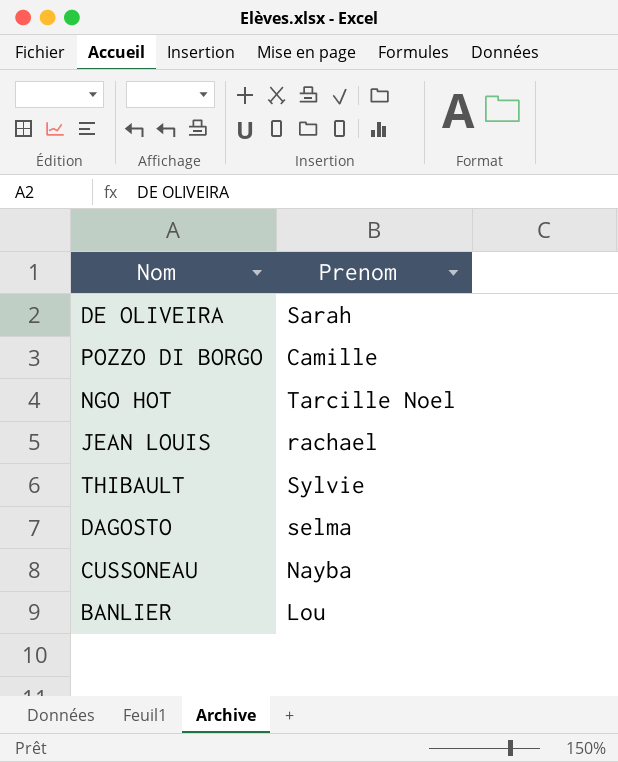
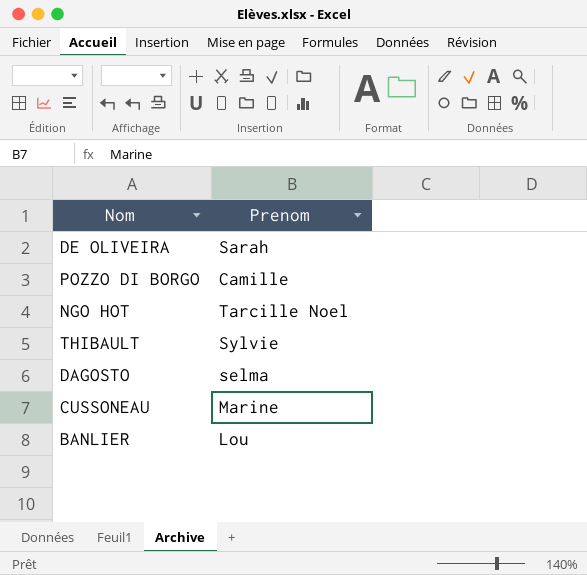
row JEAN LOUIS: rachael -> none
CUSSONEAU | Prenom: Nayba -> Marine

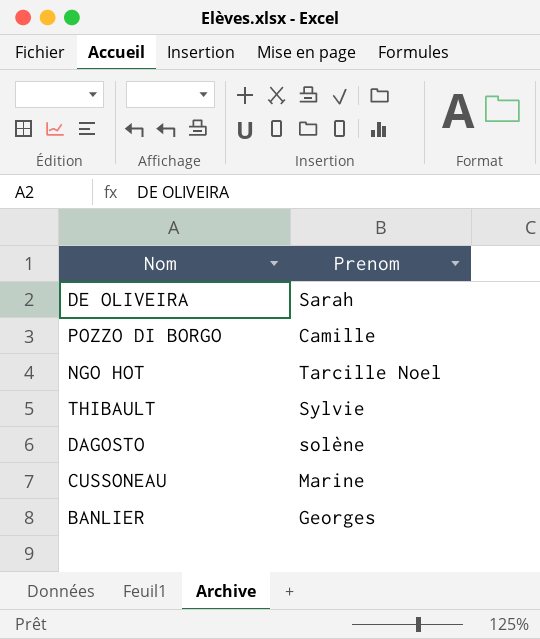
DAGOSTO | Prenom: selma -> solène
BANLIER | Prenom: Lou -> Georges

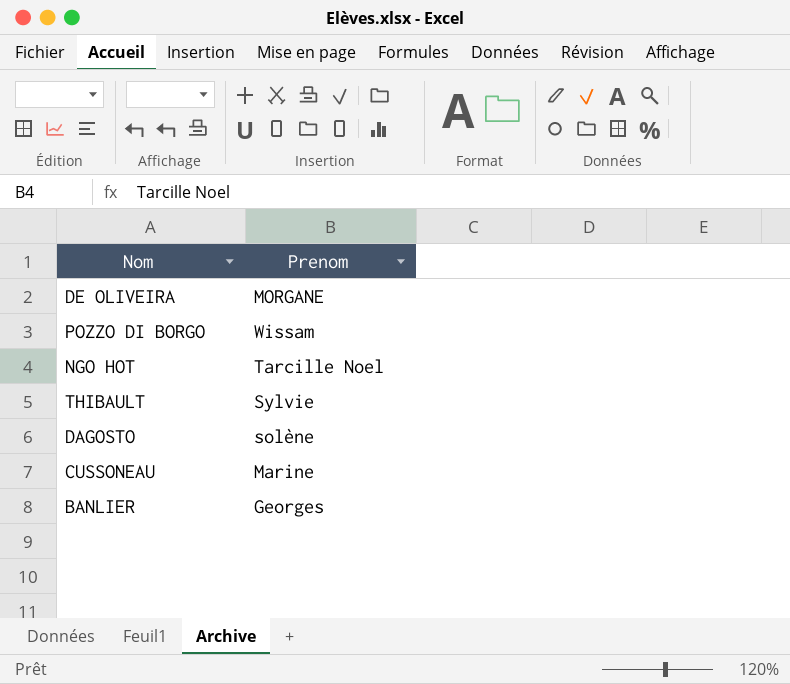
DE OLIVEIRA | Prenom: Sarah -> MORGANE
POZZO DI BORGO | Prenom: Camille -> Wissam

